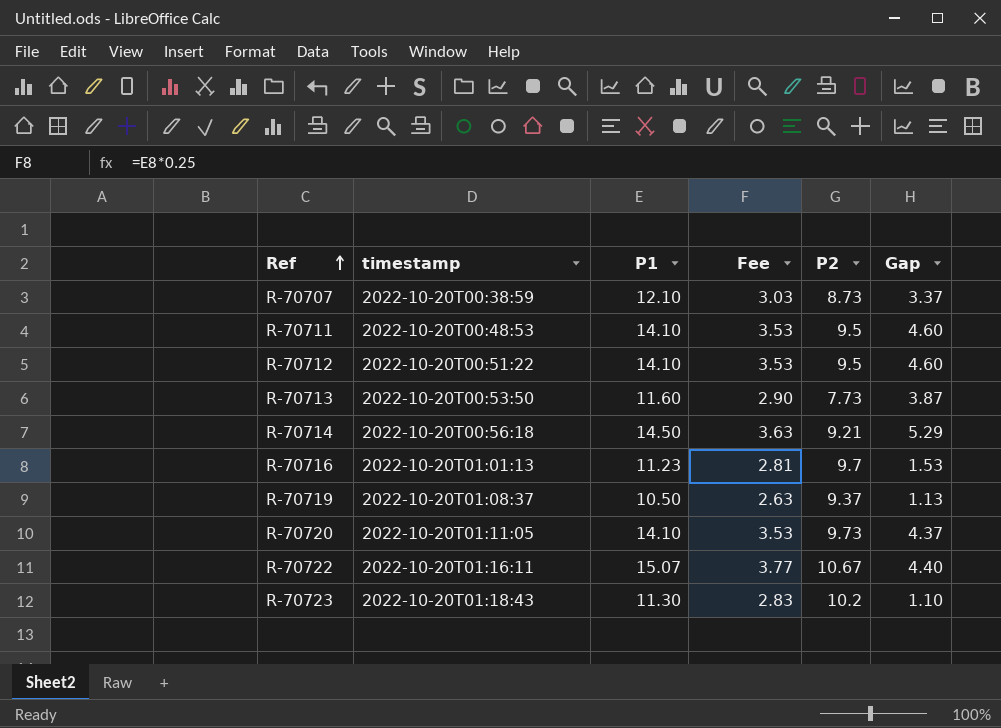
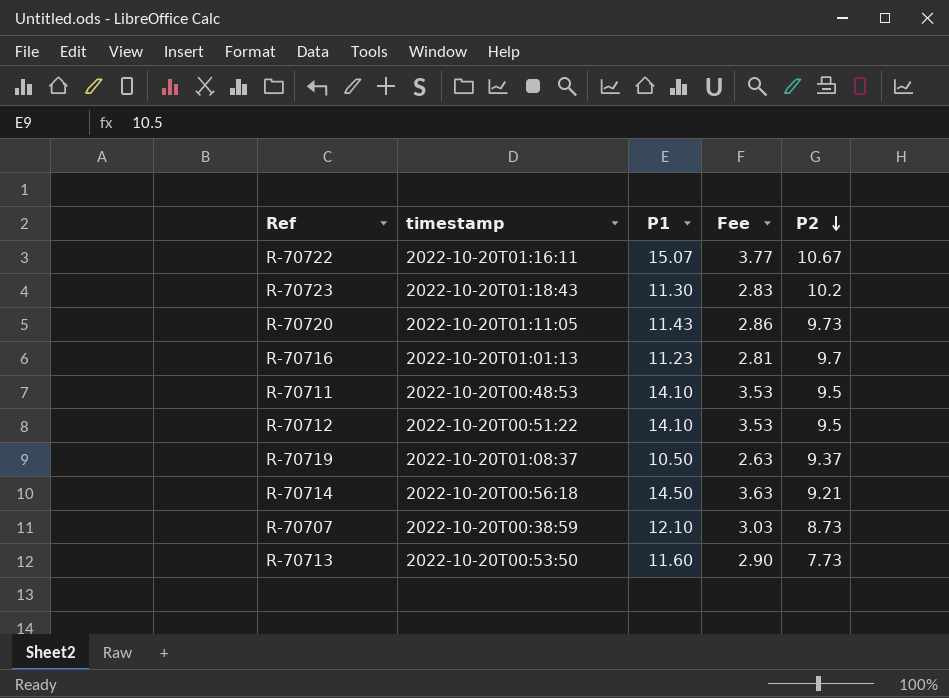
row order: Ref ascending -> P2 descending
column Gap | formula: [P1] - [P2] -> none
R-70720 | P1: 14.10 -> 11.43
R-70720 | Fee: 3.53 -> 2.86

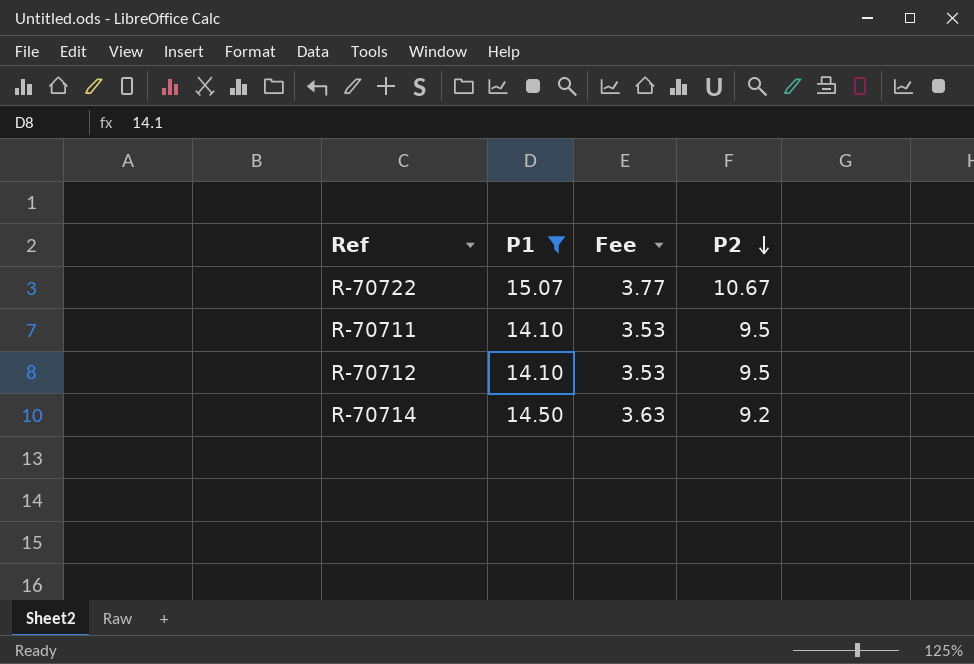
filter: none -> P1 >= 14.10
column timestamp | position: 2 -> none
R-70714 | P2: 9.21 -> 9.2

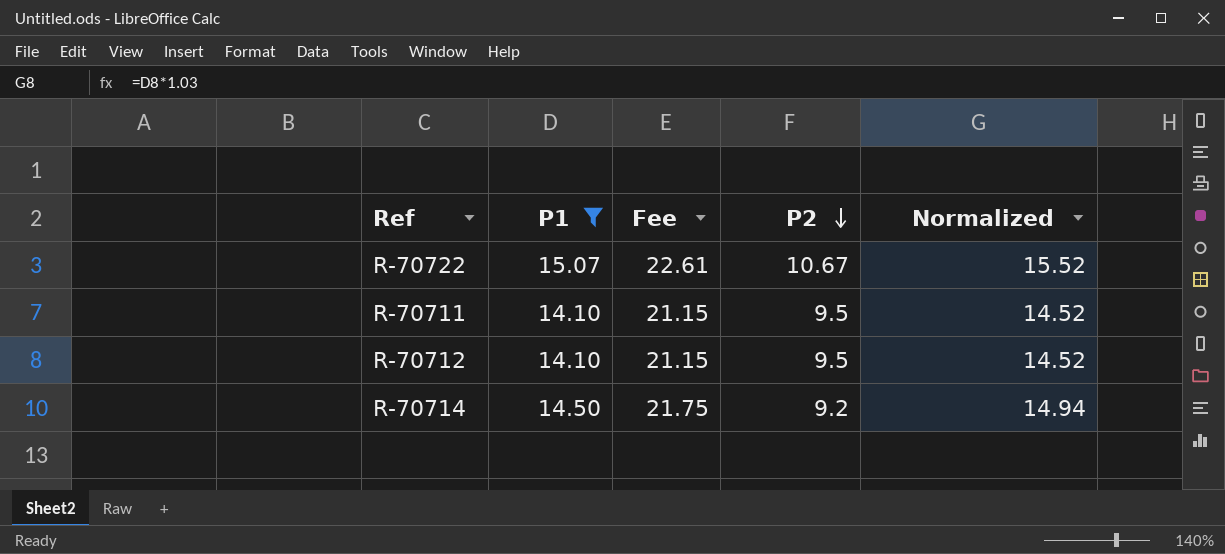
column Fee | formula: [P1] * 0.25 -> [P1] * 1.5
column Normalized | formula: none -> [P1] * 1.03

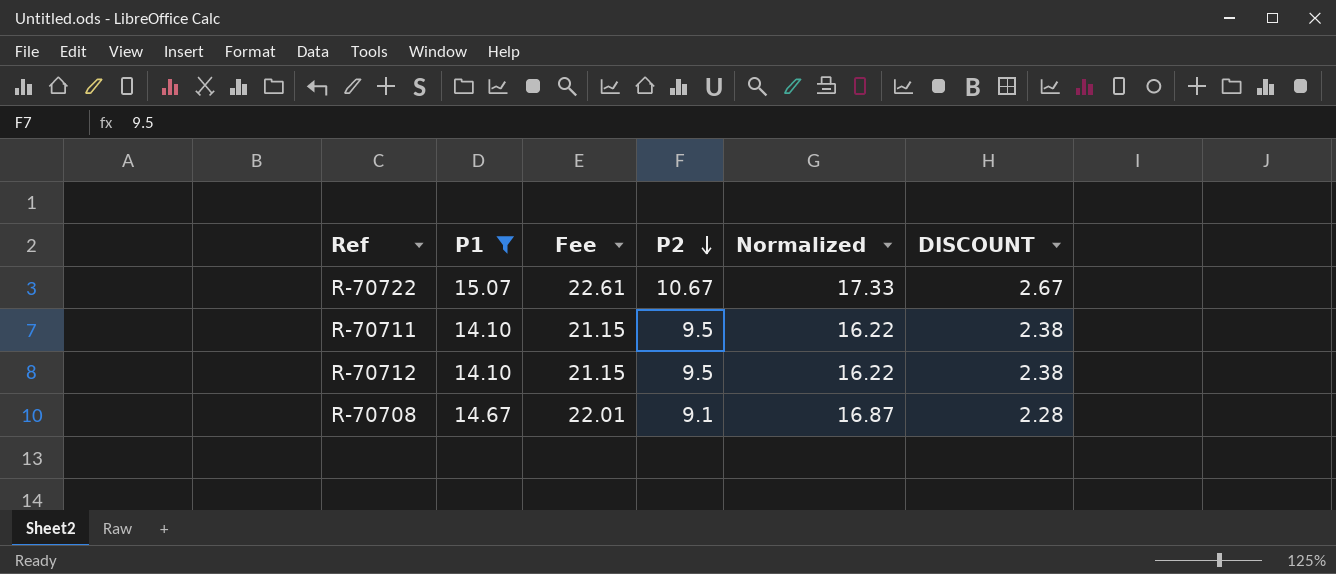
column Normalized | formula: [P1] * 1.03 -> [P1] * 1.15
column DISCOUNT | formula: none -> [P2] * 0.25
row R-70714: 14.50 | 21.75 | 9.2 | 14.94 -> none
row R-70708: none -> 14.67 | 22.01 | 9.1 | 16.87 | 2.28

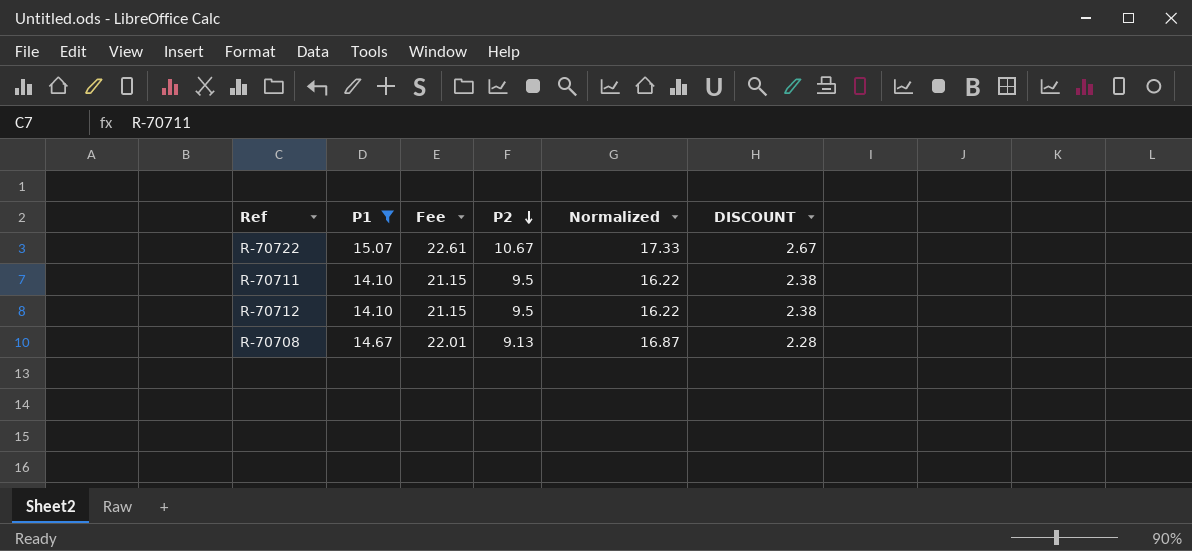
R-70708 | P2: 9.1 -> 9.13

